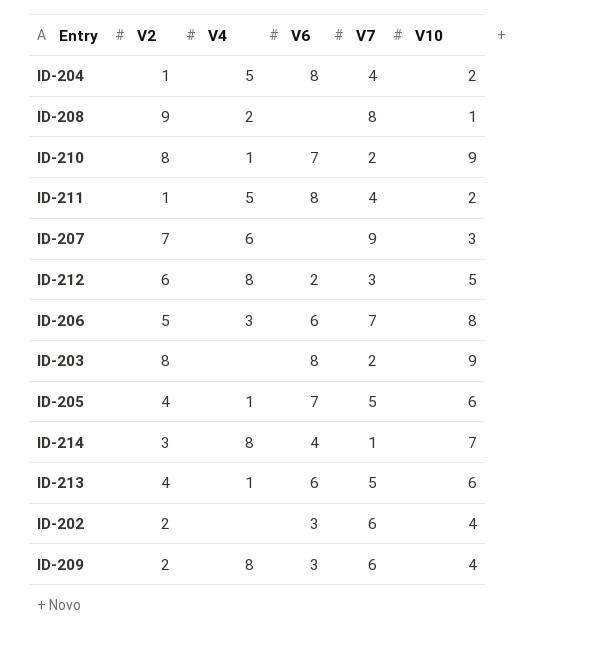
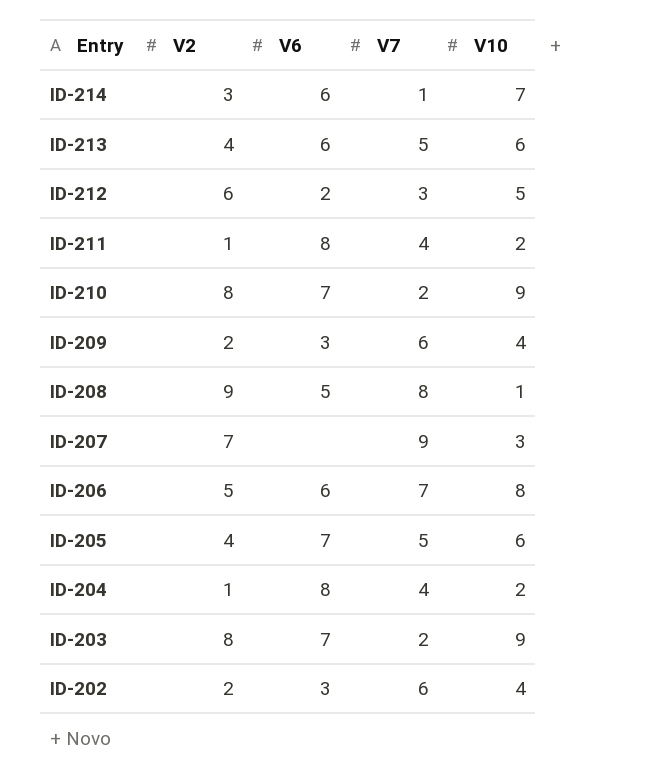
row order: none -> Entry descending
column V4 | position: 3 -> none
ID-214 | V6: 4 -> 6
ID-208 | V6: none -> 5
ID-203 | V6: 8 -> 7

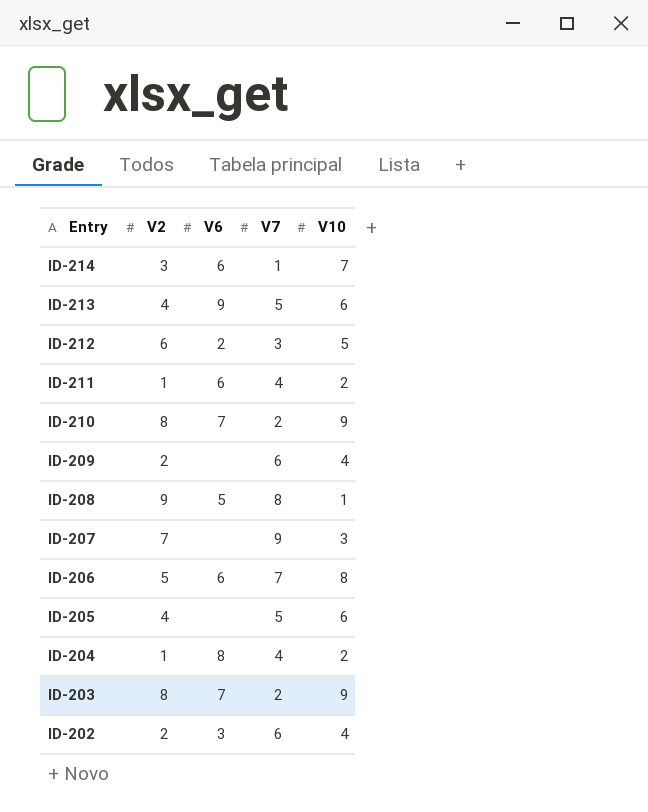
ID-213 | V6: 6 -> 9
ID-211 | V6: 8 -> 6
ID-209 | V6: 3 -> none
ID-205 | V6: 7 -> none

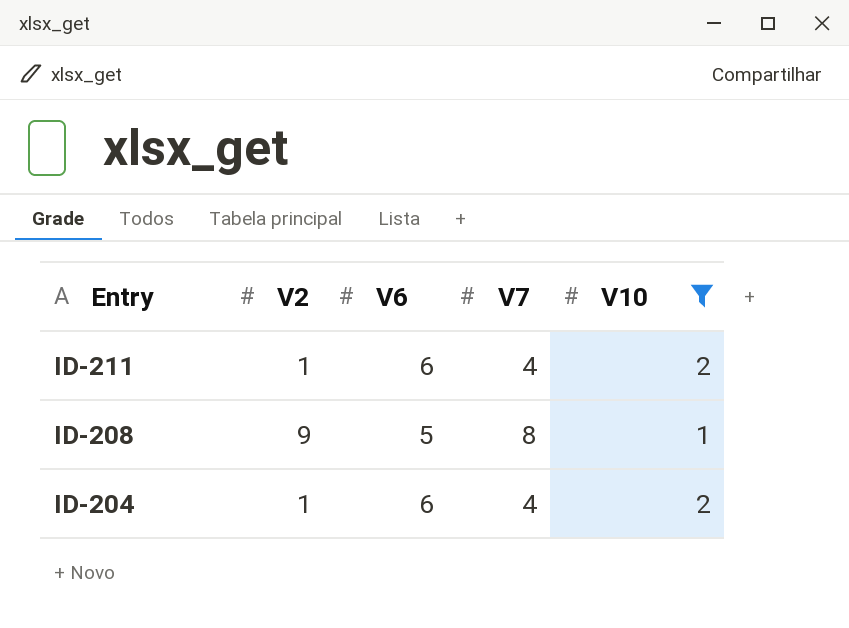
filter: none -> V10 <= 2
ID-204 | V6: 8 -> 6

